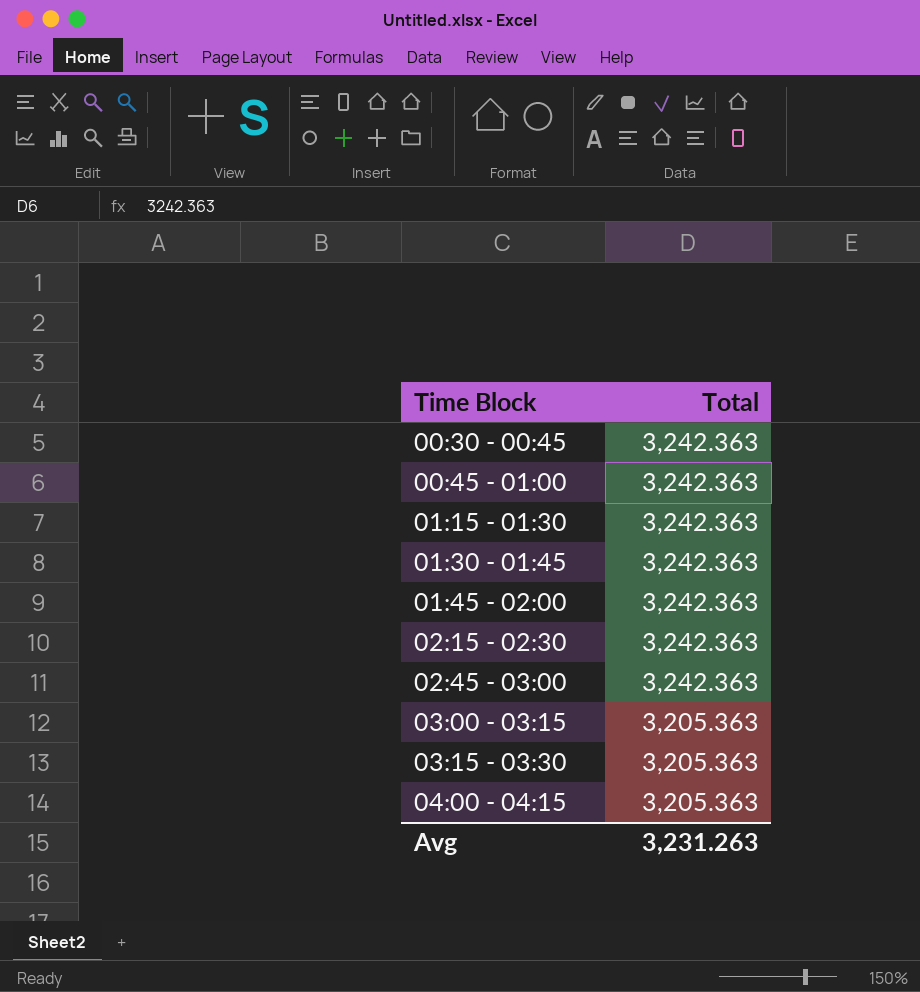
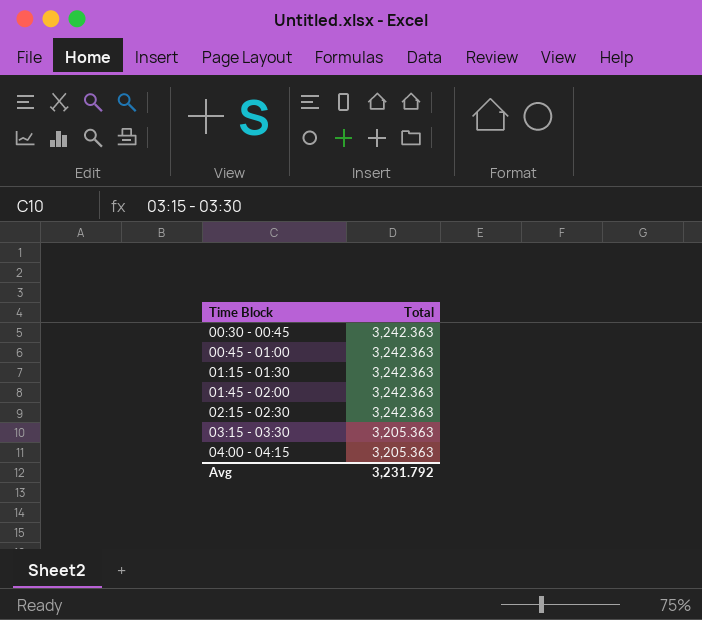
row 01:30 - 01:45: 3,242.363 -> none
row 02:45 - 03:00: 3,242.363 -> none
row 03:00 - 03:15: 3,205.363 -> none
Avg | Total: 3,231.263 -> 3,231.792

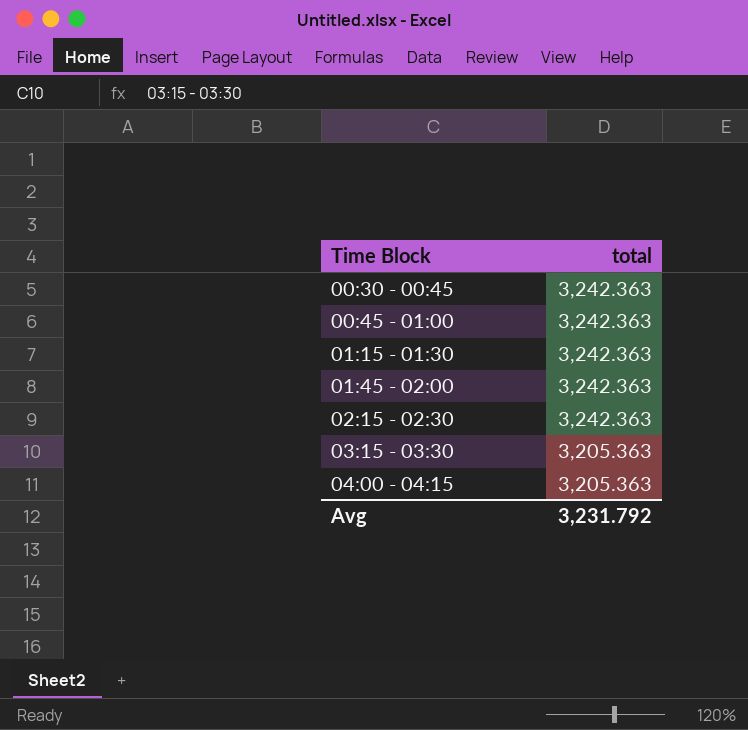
column name: Total -> total

